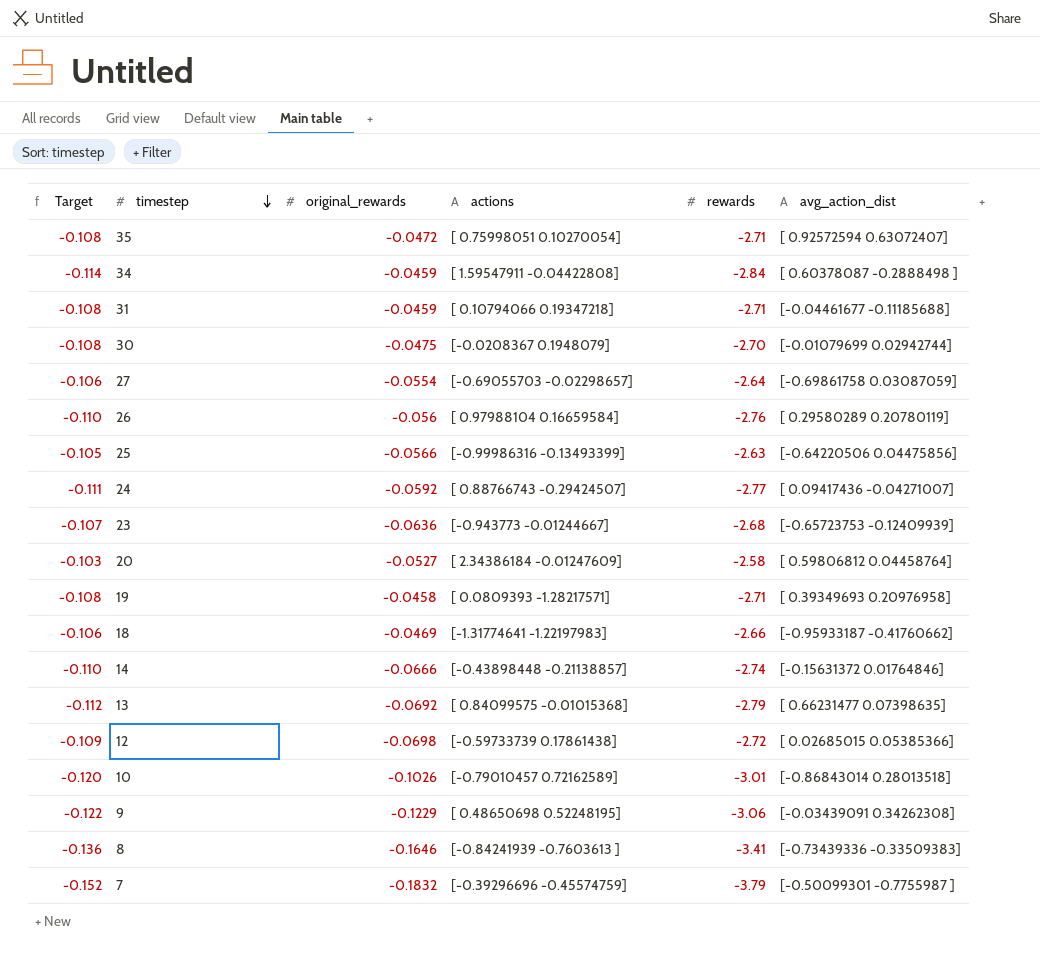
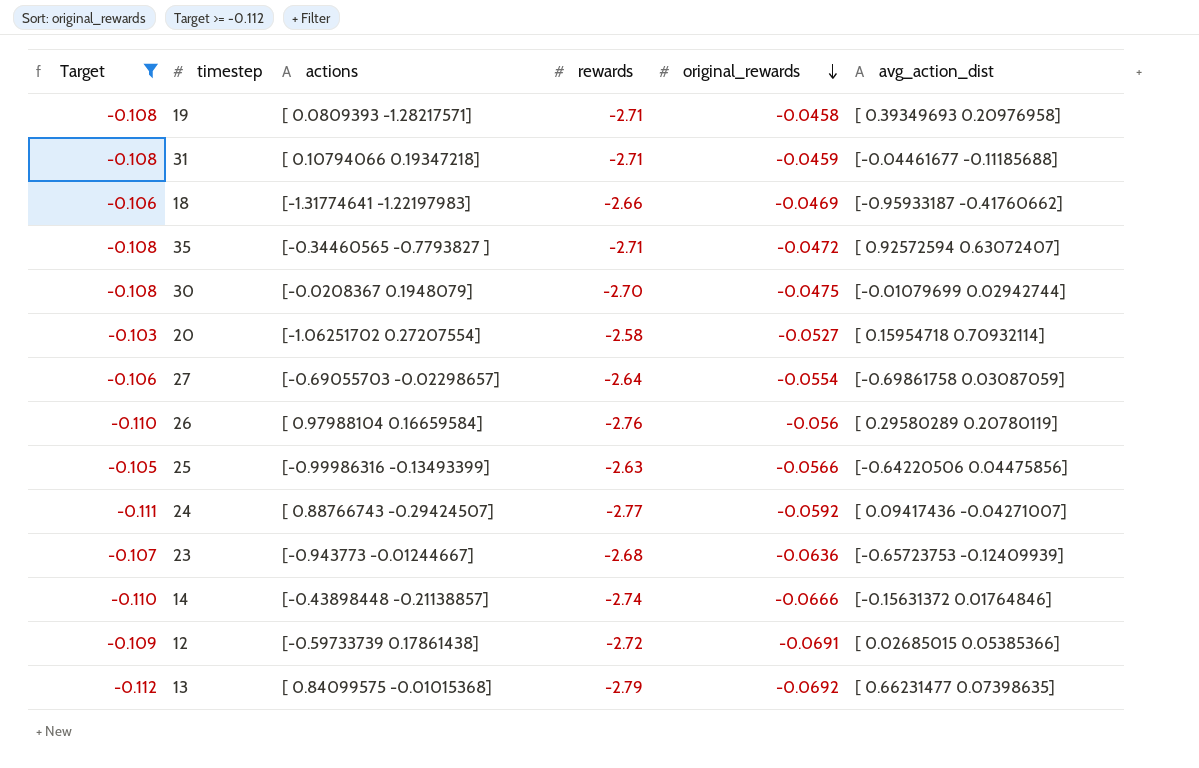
filter: none -> Target >= -0.112
row order: timestep descending -> original_rewards descending
column original_rewards | position: 3 -> 5
35 | actions: [ 0.75998051 0.10270054] -> [-0.34460565 -0.7793827 ]
20 | actions: [ 2.34386184 -0.01247609] -> [-1.06251702 0.27207554]
20 | avg_action_dist: [ 0.59806812 0.04458764] -> [ 0.15954718 0.70932114]
12 | original_rewards: -0.0698 -> -0.0691

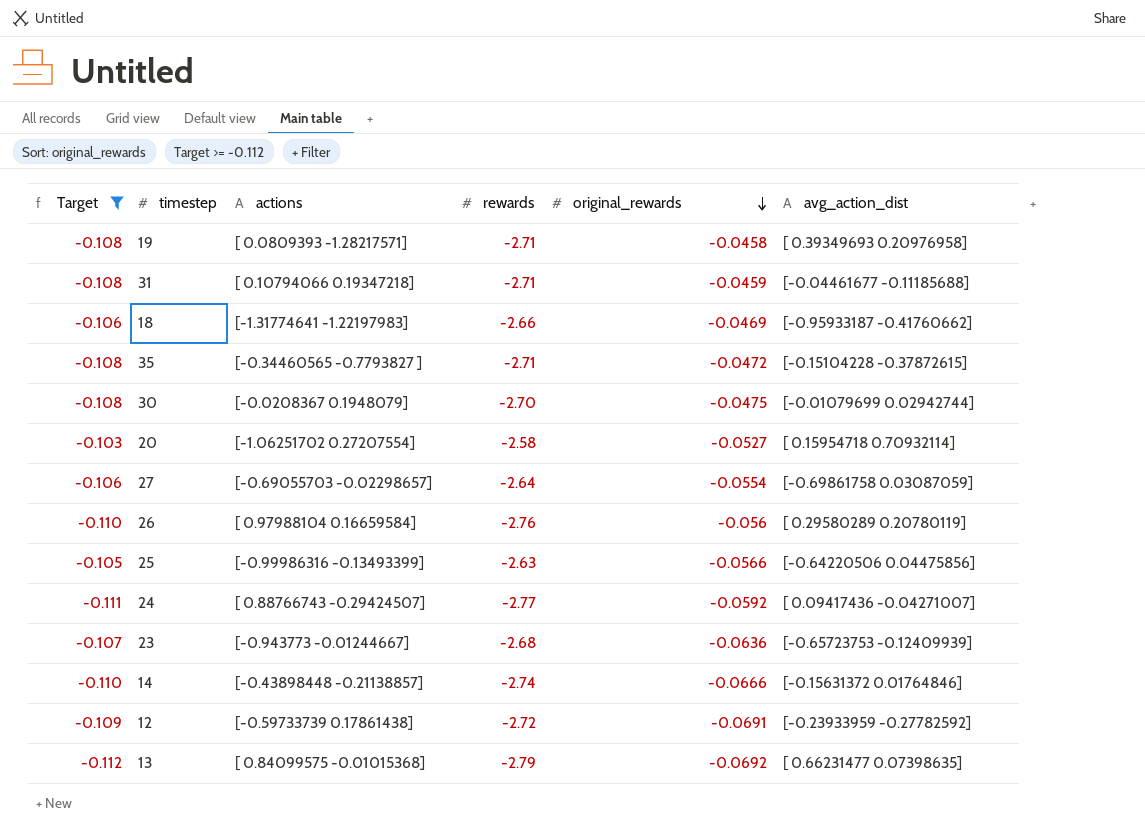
35 | avg_action_dist: [ 0.92572594 0.63072407] -> [-0.15104228 -0.37872615]
12 | avg_action_dist: [ 0.02685015 0.05385366] -> [-0.23933959 -0.27782592]

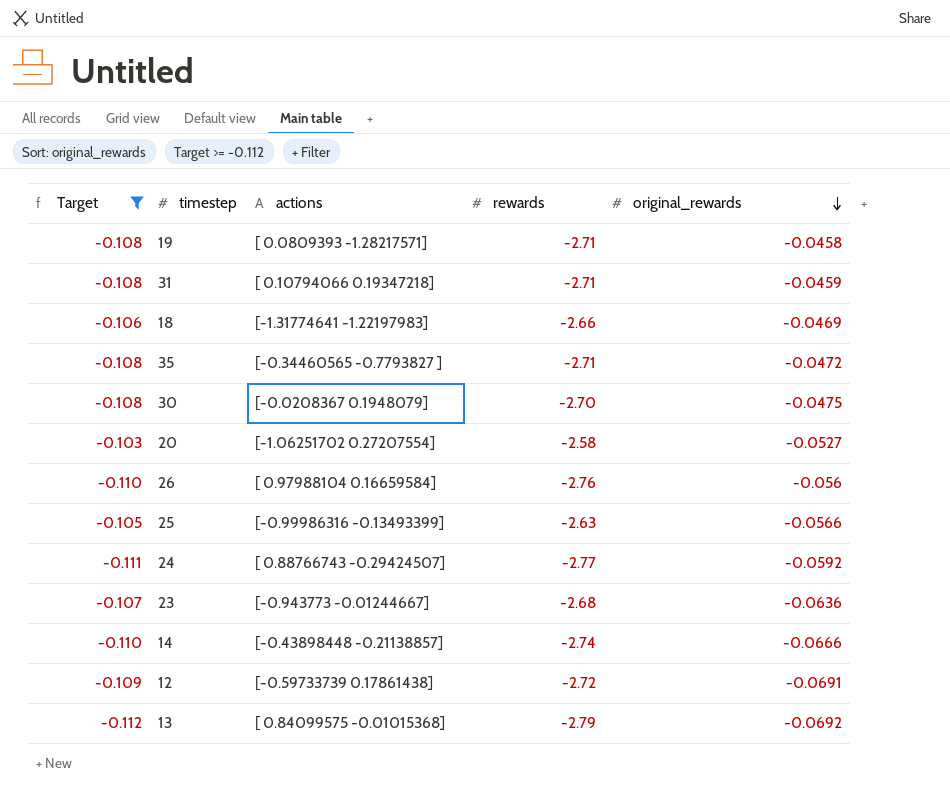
column avg_action_dist | position: 6 -> none
row 27: -0.106 | [-0.69055703 -0.02298657] | -2.64 | -0.0554 | [-0.69861758 0.03087059] -> none

